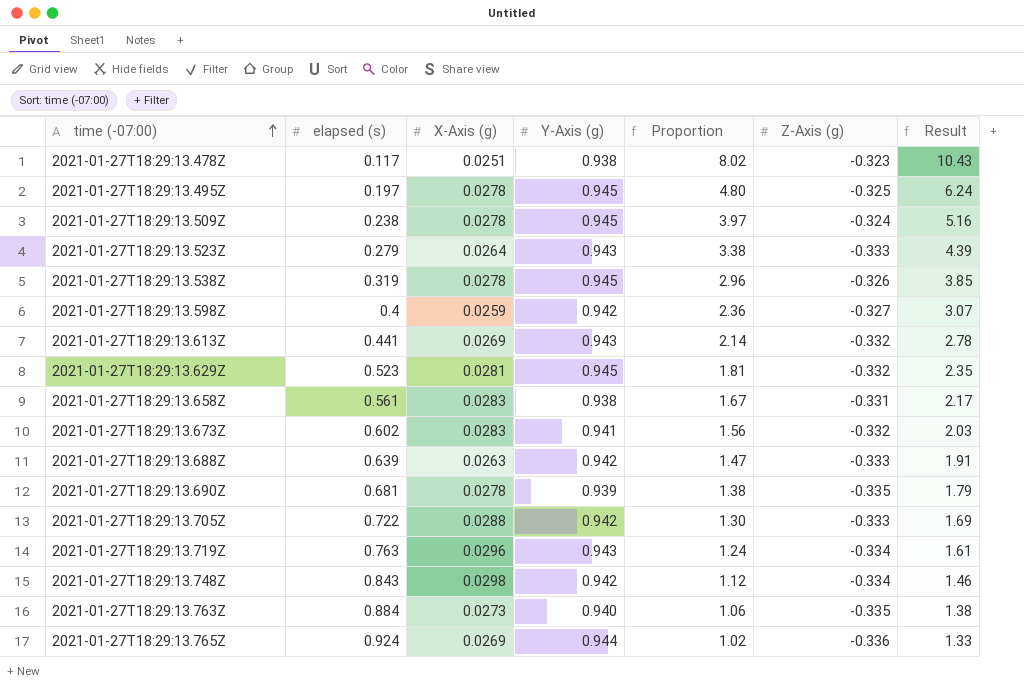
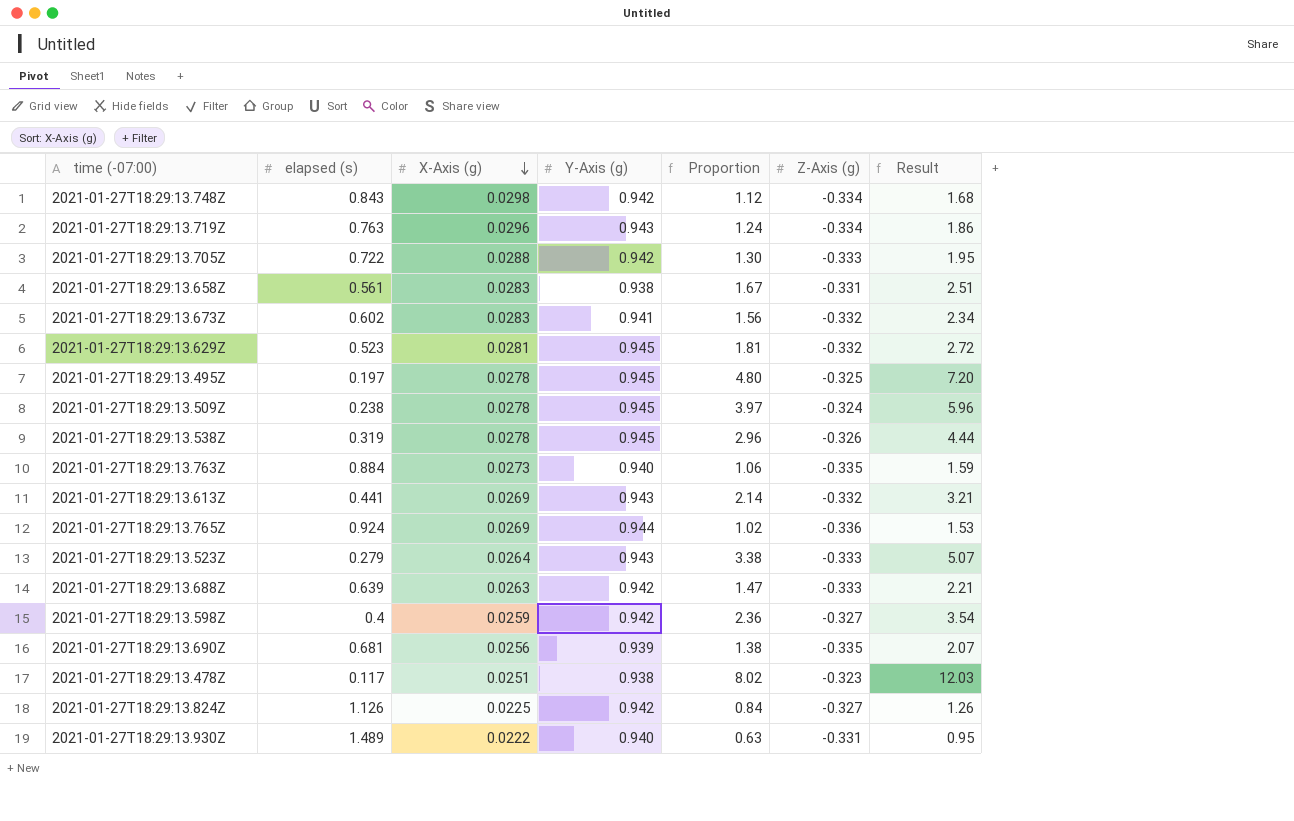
row order: time (-07:00) ascending -> X-Axis (g) descending
column Result | formula: [Proportion] * 1.3 -> [Proportion] * 1.5
2021-01-27T18:29:13.690Z | X-Axis (g): 0.0278 -> 0.0256
row 2021-01-27T18:29:13.824Z: none -> 1.126 | 0.0225 | 0.942 | 0.84 | -0.327 | 1.26
row 2021-01-27T18:29:13.930Z: none -> 1.489 | 0.0222 | 0.940 | 0.63 | -0.331 | 0.95

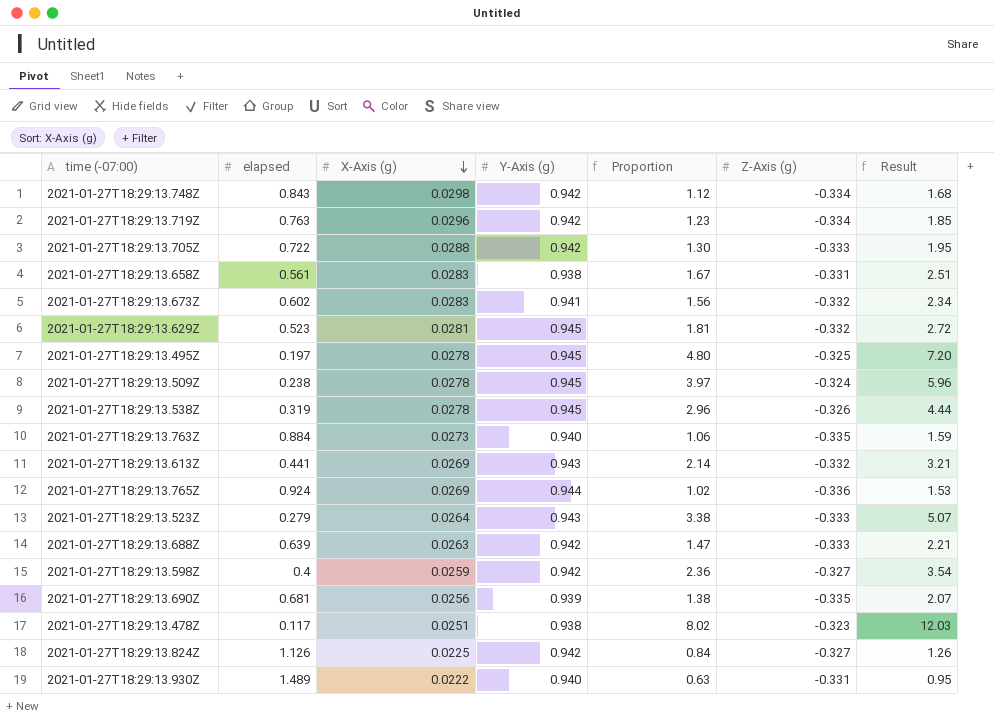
column name: elapsed (s) -> elapsed
2021-01-27T18:29:13.719Z | Y-Axis (g): 0.943 -> 0.942
2021-01-27T18:29:13.719Z | Proportion: 1.24 -> 1.23
2021-01-27T18:29:13.719Z | Result: 1.86 -> 1.85

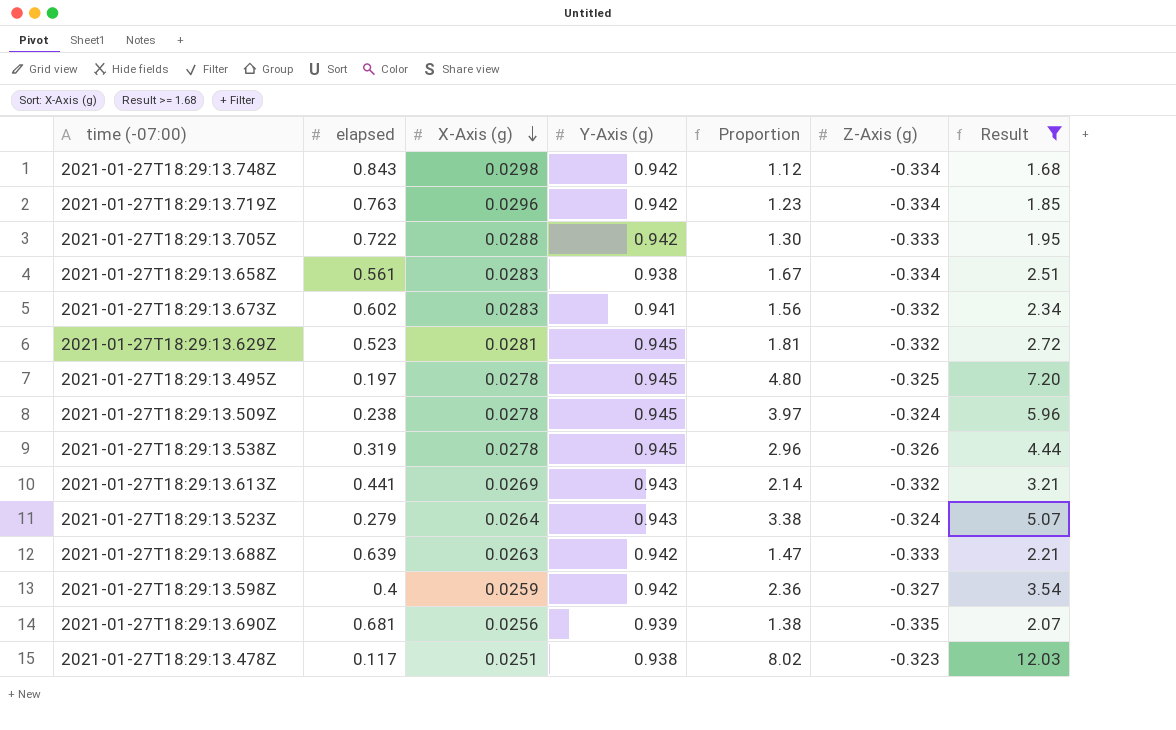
filter: none -> Result >= 1.68
2021-01-27T18:29:13.658Z | Z-Axis (g): -0.331 -> -0.334
2021-01-27T18:29:13.523Z | Z-Axis (g): -0.333 -> -0.324

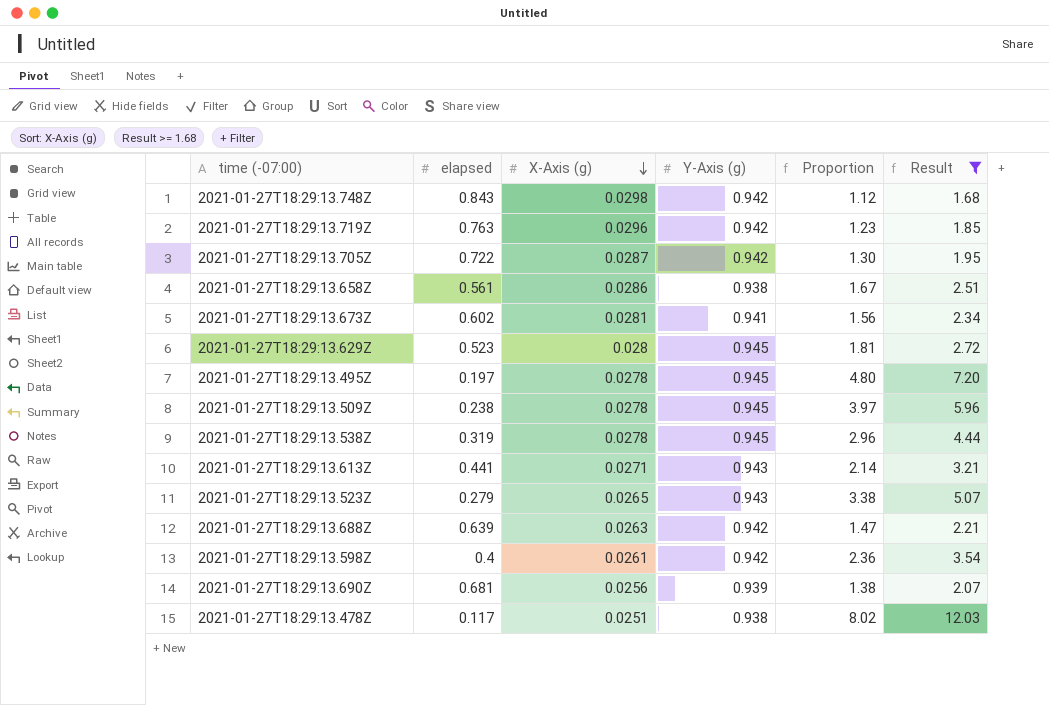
column Z-Axis (g) | position: 6 -> none
2021-01-27T18:29:13.705Z | X-Axis (g): 0.0288 -> 0.0287
2021-01-27T18:29:13.658Z | X-Axis (g): 0.0283 -> 0.0286
2021-01-27T18:29:13.673Z | X-Axis (g): 0.0283 -> 0.0281
2021-01-27T18:29:13.629Z | X-Axis (g): 0.0281 -> 0.028
2021-01-27T18:29:13.613Z | X-Axis (g): 0.0269 -> 0.0271
2021-01-27T18:29:13.523Z | X-Axis (g): 0.0264 -> 0.0265
2021-01-27T18:29:13.598Z | X-Axis (g): 0.0259 -> 0.0261

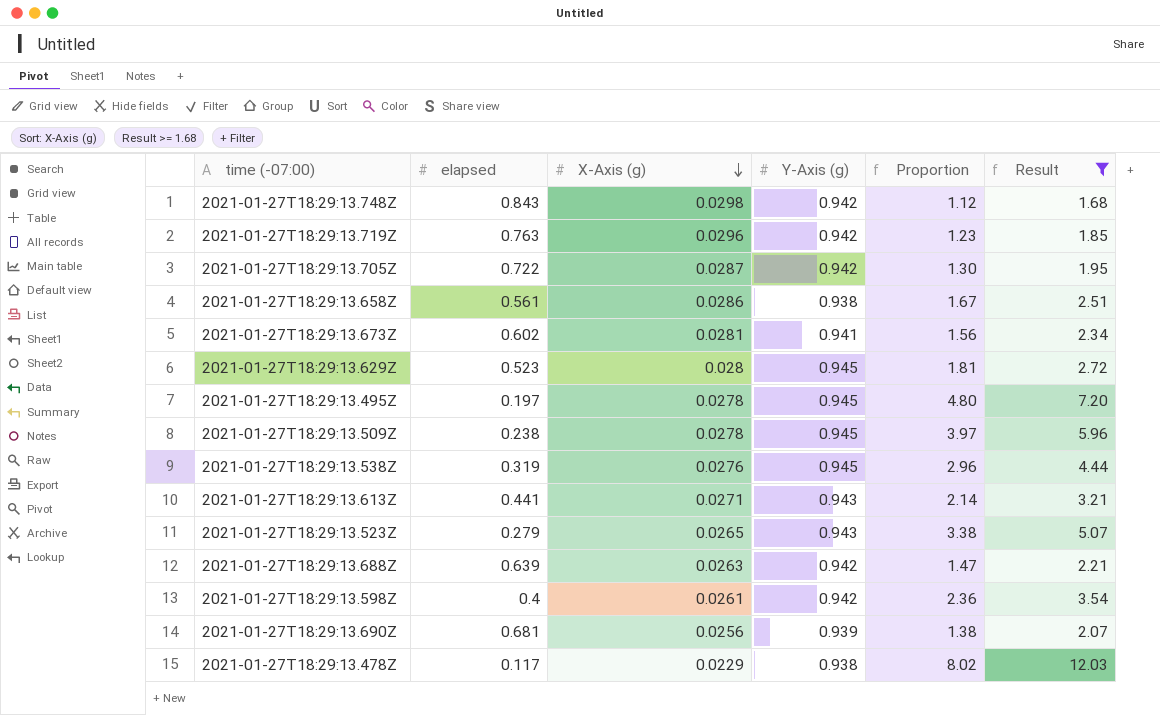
2021-01-27T18:29:13.538Z | X-Axis (g): 0.0278 -> 0.0276
2021-01-27T18:29:13.478Z | X-Axis (g): 0.0251 -> 0.0229

